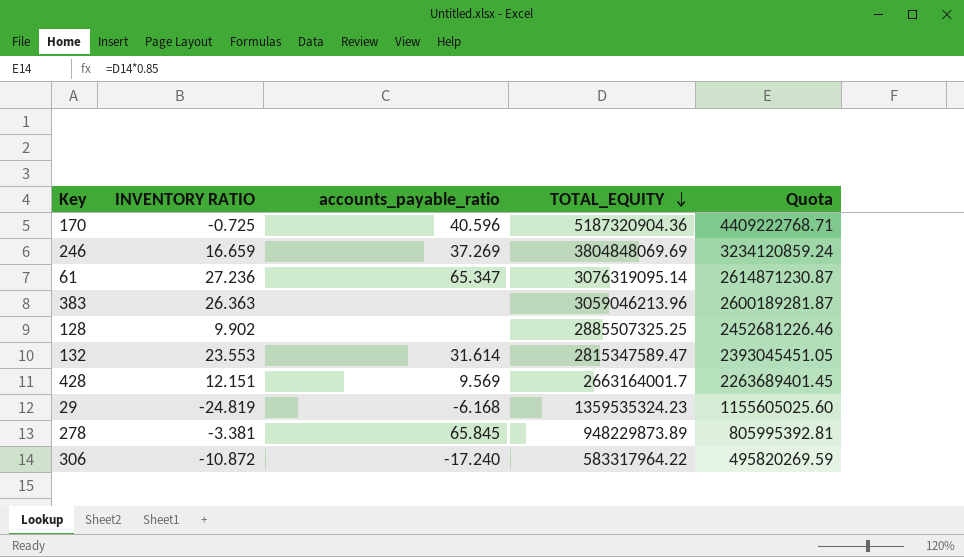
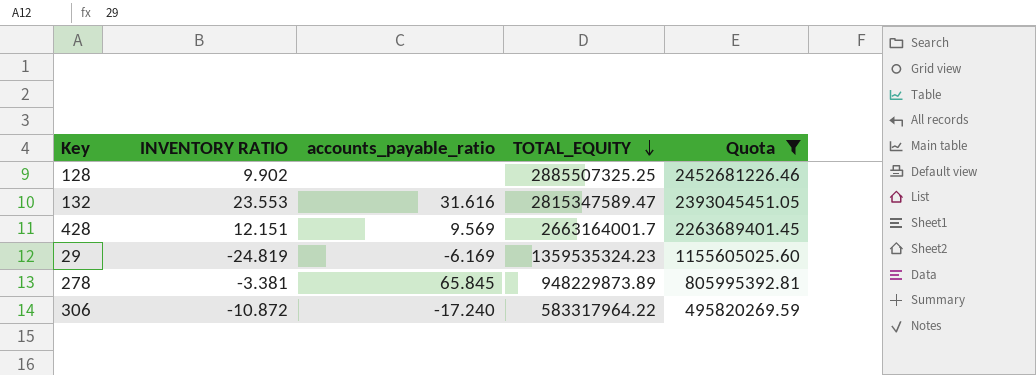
filter: none -> Quota <= 2452681226.46
132 | accounts_payable_ratio: 31.614 -> 31.616
29 | accounts_payable_ratio: -6.168 -> -6.169

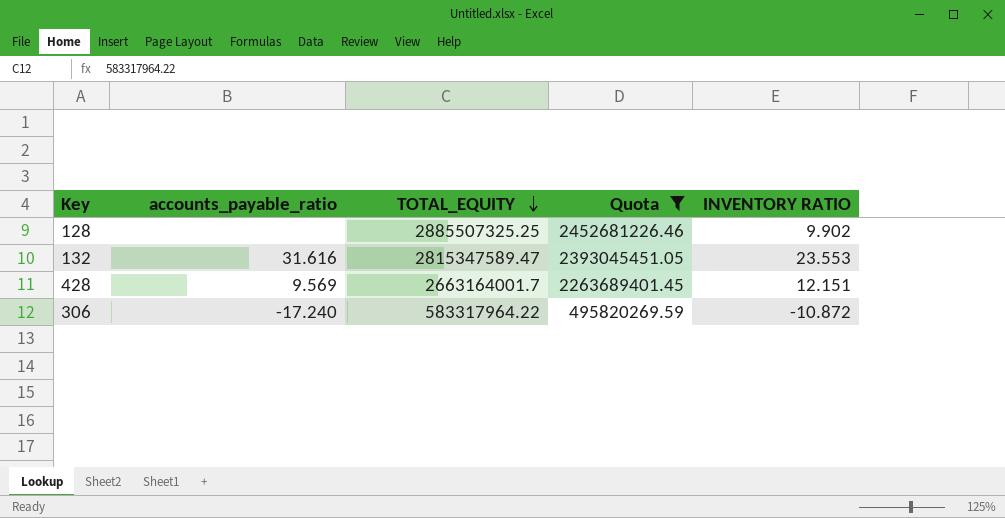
column INVENTORY RATIO | position: 2 -> 5
row 29: -24.819 | -6.169 | 1359535324.23 | 1155605025.60 -> none
row 278: -3.381 | 65.845 | 948229873.89 | 805995392.81 -> none

